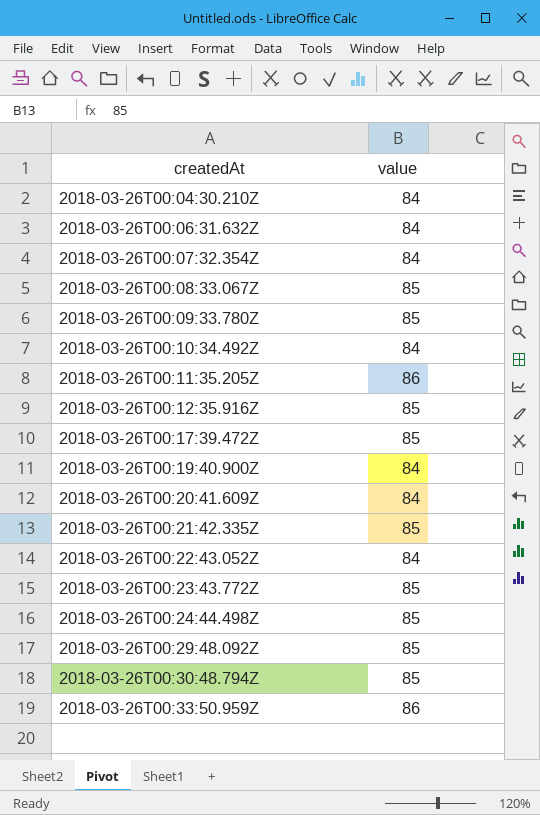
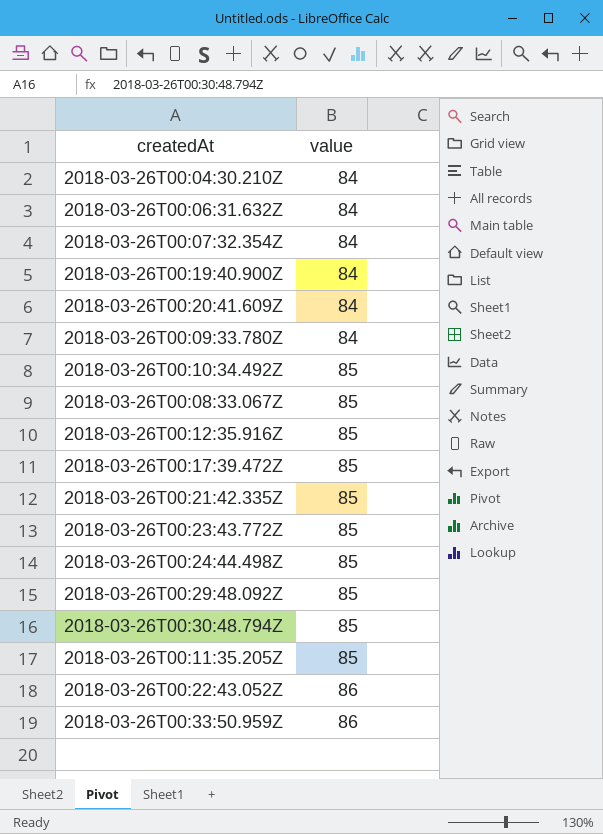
row order: createdAt ascending -> value ascending
2018-03-26T00:09:33.780Z | value: 85 -> 84
2018-03-26T00:10:34.492Z | value: 84 -> 85
2018-03-26T00:11:35.205Z | value: 86 -> 85
2018-03-26T00:22:43.052Z | value: 84 -> 86

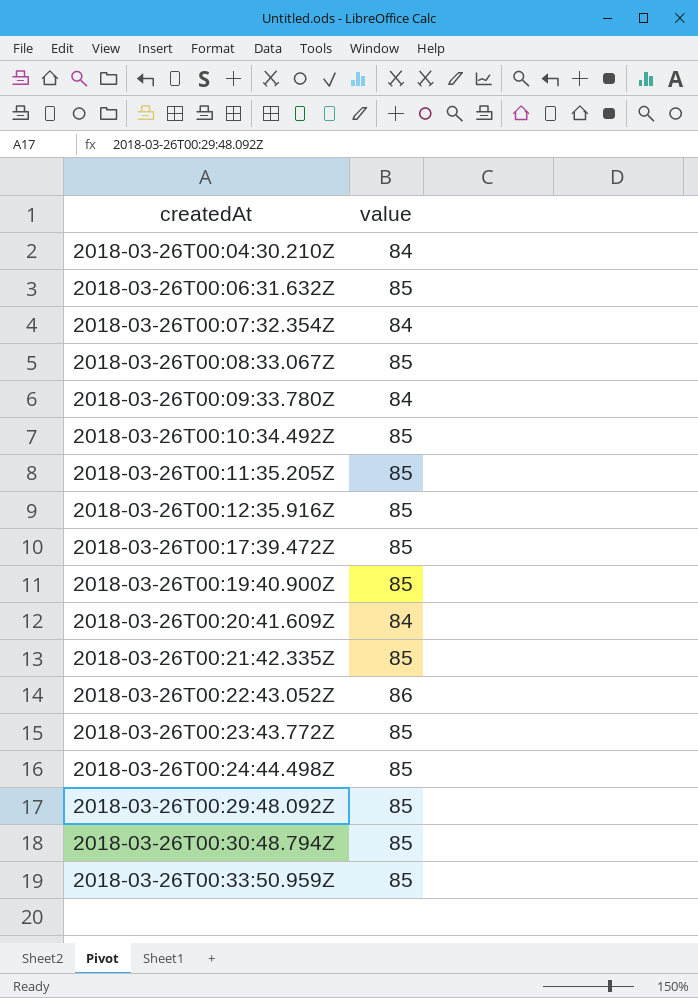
row order: value ascending -> createdAt ascending
2018-03-26T00:06:31.632Z | value: 84 -> 85
2018-03-26T00:19:40.900Z | value: 84 -> 85
2018-03-26T00:33:50.959Z | value: 86 -> 85

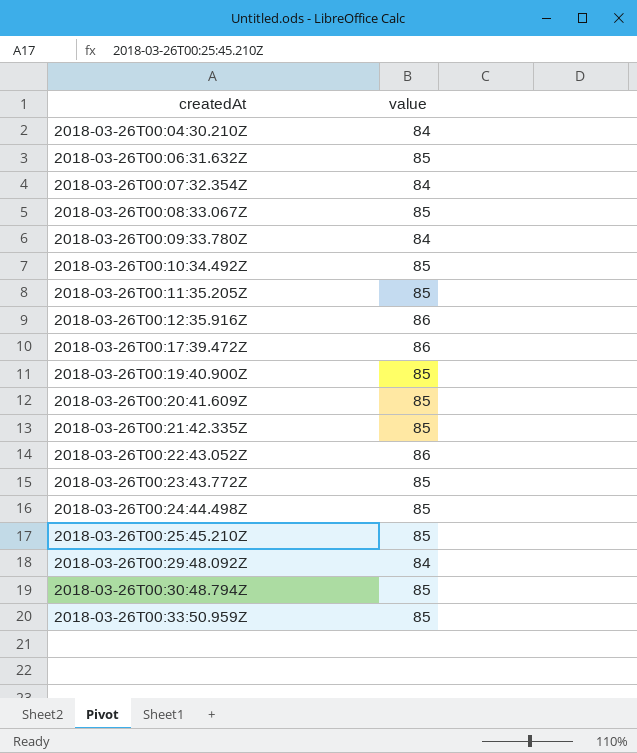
2018-03-26T00:12:35.916Z | value: 85 -> 86
2018-03-26T00:17:39.472Z | value: 85 -> 86
2018-03-26T00:20:41.609Z | value: 84 -> 85
row 2018-03-26T00:25:45.210Z: none -> 85
2018-03-26T00:29:48.092Z | value: 85 -> 84

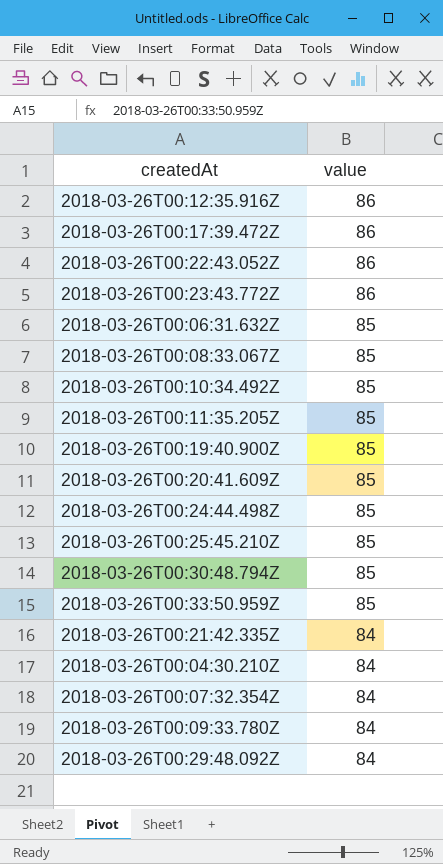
row order: createdAt ascending -> value descending
2018-03-26T00:23:43.772Z | value: 85 -> 86
2018-03-26T00:21:42.335Z | value: 85 -> 84

